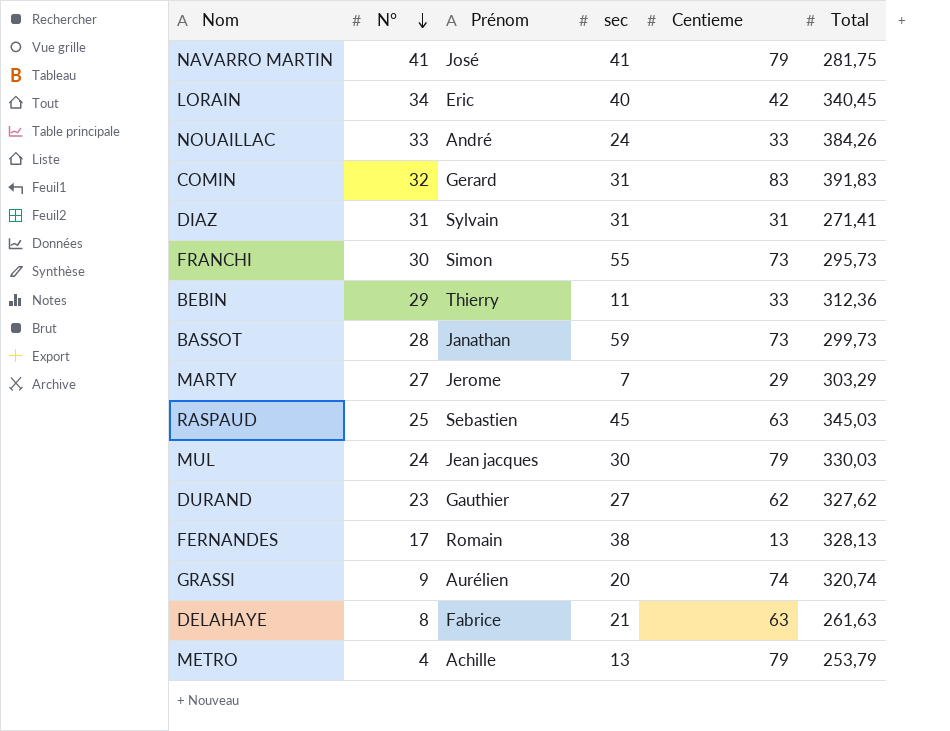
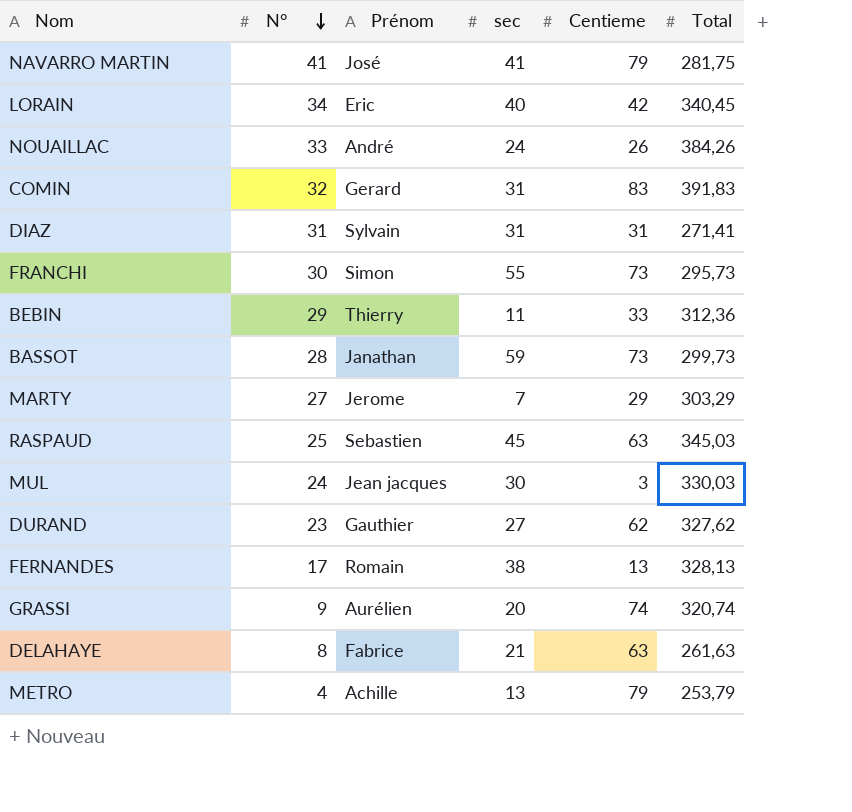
NOUAILLAC | Centieme: 33 -> 26
MUL | Centieme: 79 -> 3

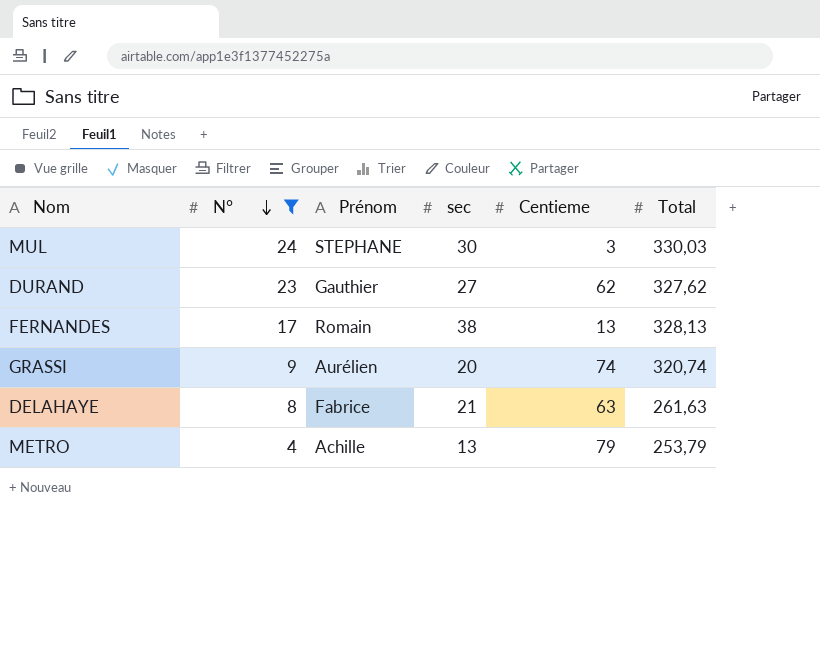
filter: none -> N° <= 24
MUL | Prénom: Jean jacques -> STEPHANE

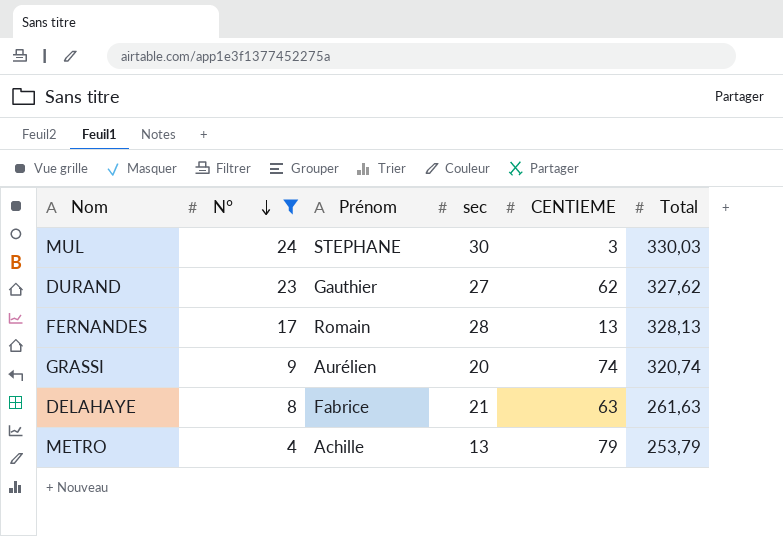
column name: Centieme -> CENTIEME
FERNANDES | sec: 38 -> 28

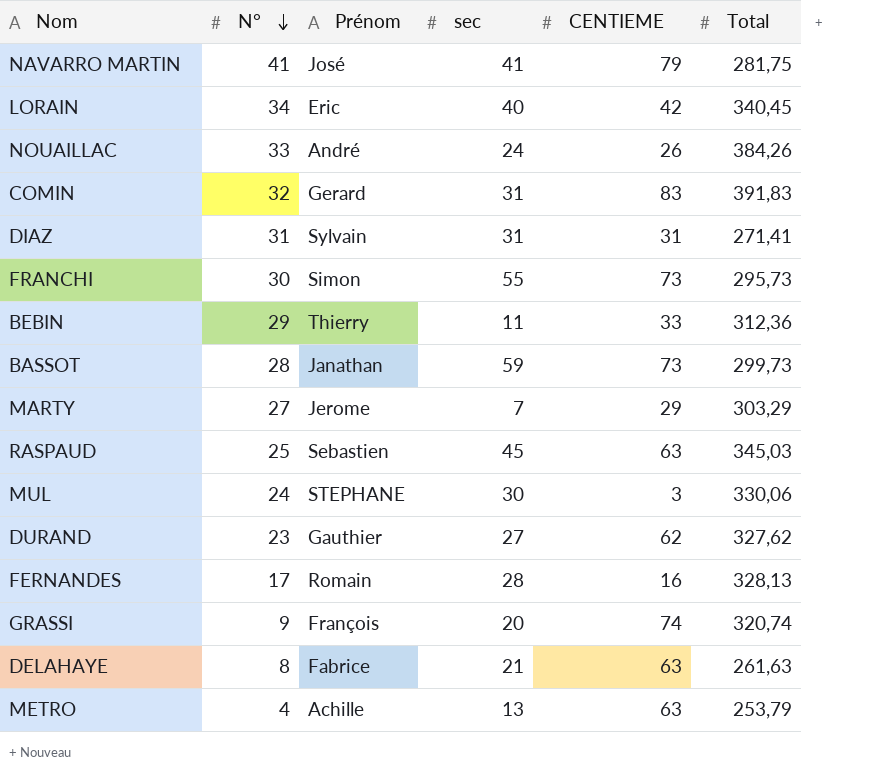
filter: N° <= 24 -> none
MUL | Total: 330,03 -> 330,06
FERNANDES | CENTIEME: 13 -> 16
GRASSI | Prénom: Aurélien -> François
METRO | CENTIEME: 79 -> 63

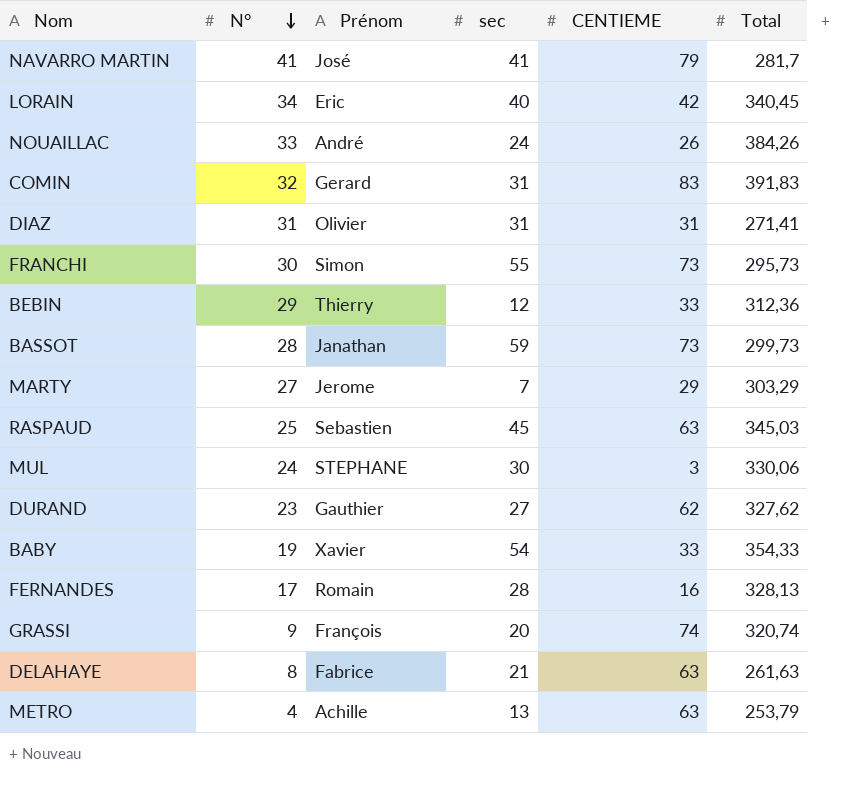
NAVARRO MARTIN | Total: 281,75 -> 281,7
DIAZ | Prénom: Sylvain -> Olivier
BEBIN | sec: 11 -> 12
row BABY: none -> 19 | Xavier | 54 | 33 | 354,33

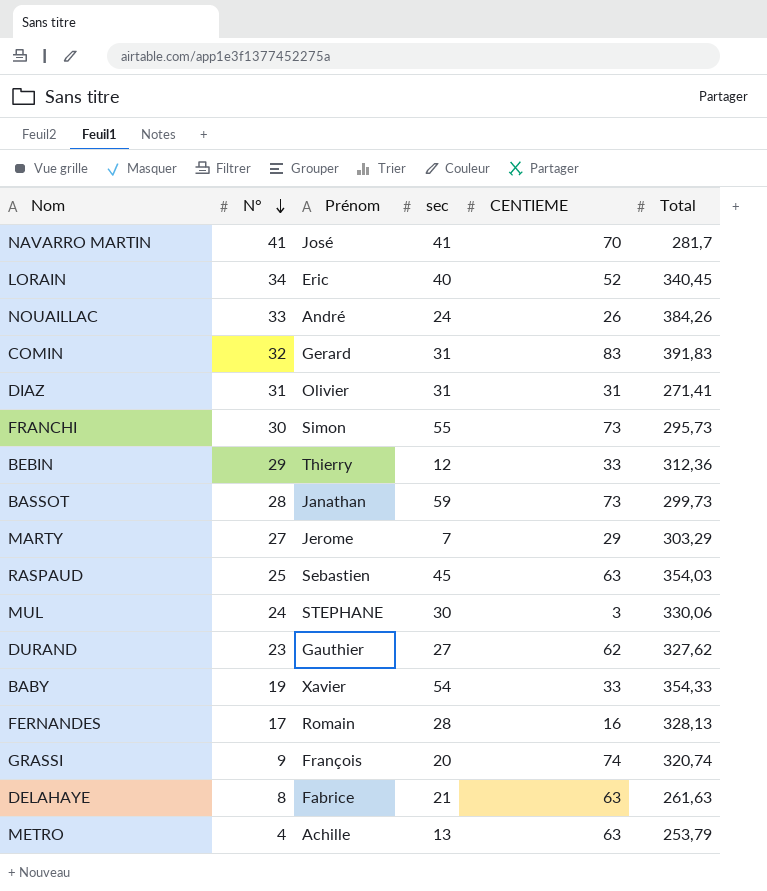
NAVARRO MARTIN | CENTIEME: 79 -> 70
LORAIN | CENTIEME: 42 -> 52
RASPAUD | Total: 345,03 -> 354,03

